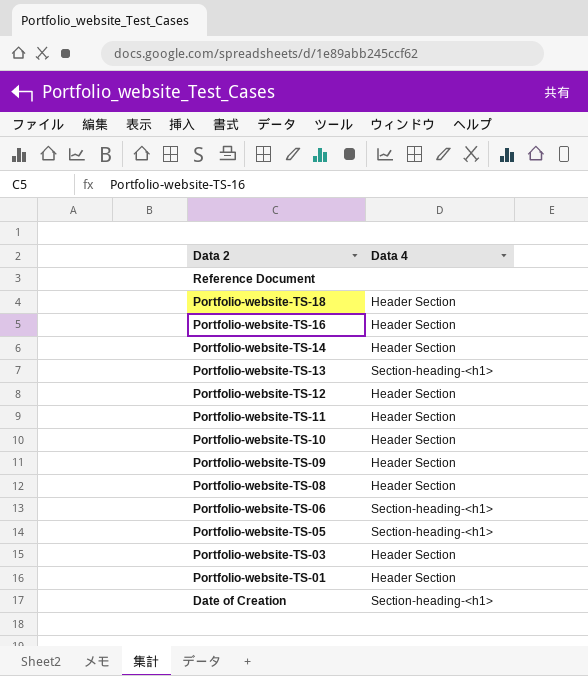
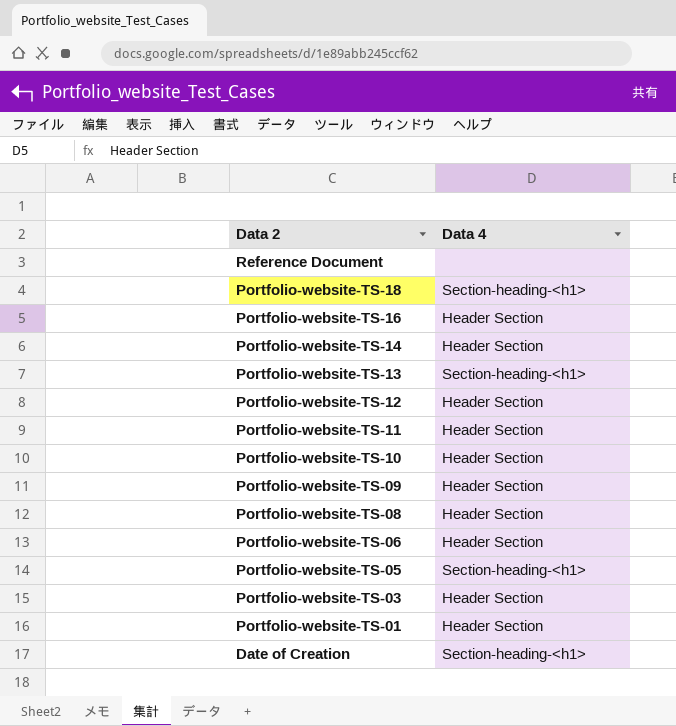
Portfolio-website-TS-18 | Data 4: Header Section -> Section-heading-<h1>
Portfolio-website-TS-06 | Data 4: Section-heading-<h1> -> Header Section

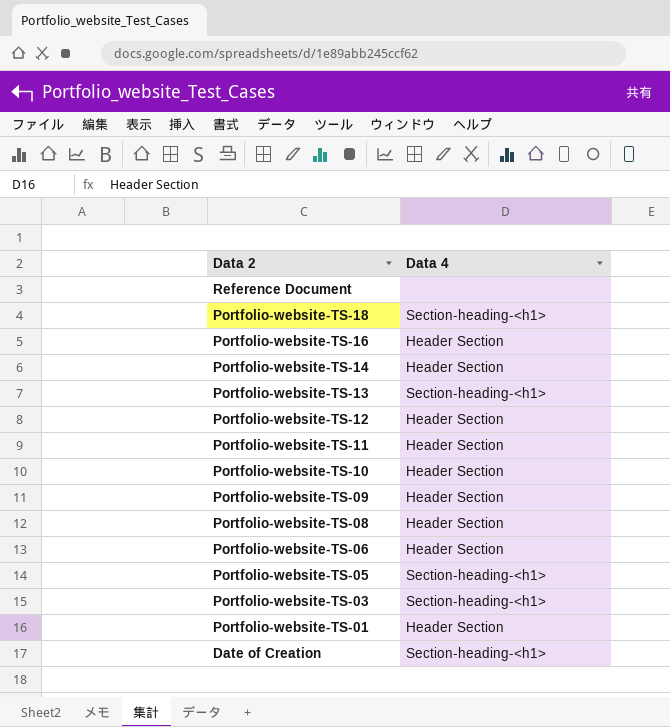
Portfolio-website-TS-03 | Data 4: Header Section -> Section-heading-<h1>

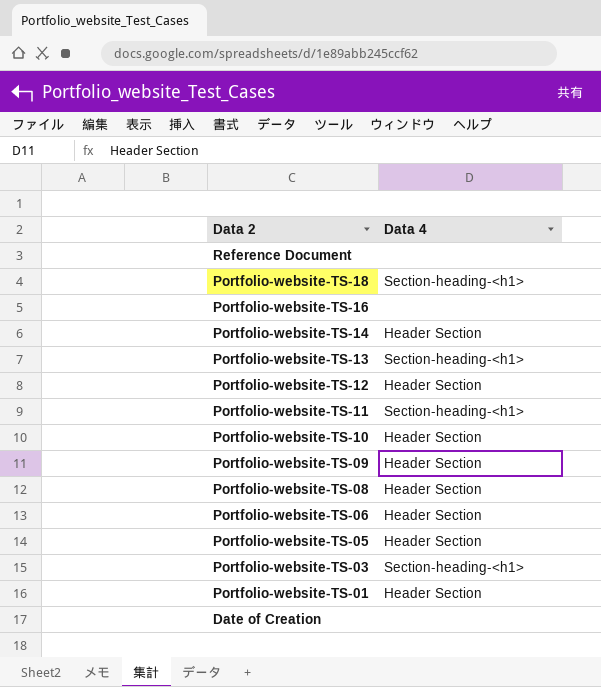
Portfolio-website-TS-16 | Data 4: Header Section -> none
Portfolio-website-TS-11 | Data 4: Header Section -> Section-heading-<h1>
Portfolio-website-TS-05 | Data 4: Section-heading-<h1> -> Header Section
Date of Creation | Data 4: Section-heading-<h1> -> none

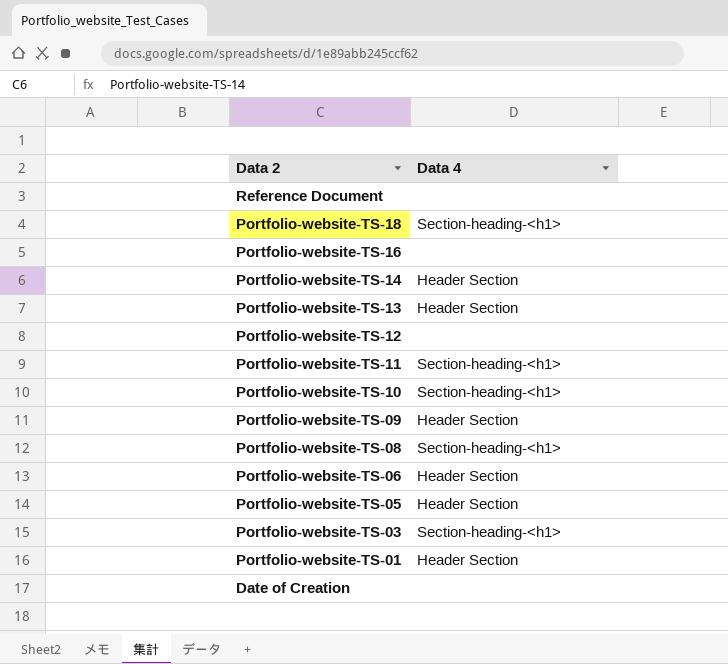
Portfolio-website-TS-13 | Data 4: Section-heading-<h1> -> Header Section
Portfolio-website-TS-12 | Data 4: Header Section -> none
Portfolio-website-TS-10 | Data 4: Header Section -> Section-heading-<h1>
Portfolio-website-TS-08 | Data 4: Header Section -> Section-heading-<h1>

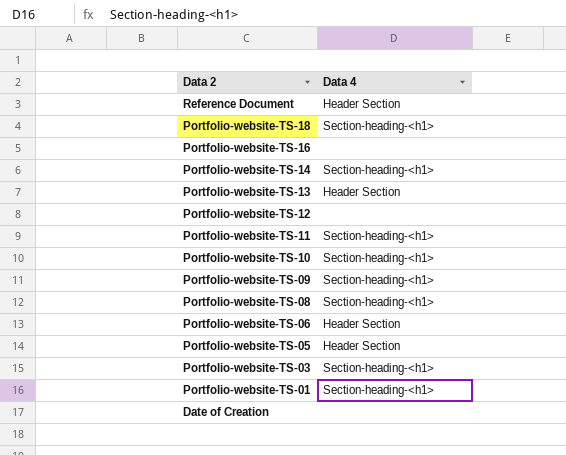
Reference Document | Data 4: none -> Header Section
Portfolio-website-TS-14 | Data 4: Header Section -> Section-heading-<h1>
Portfolio-website-TS-09 | Data 4: Header Section -> Section-heading-<h1>
Portfolio-website-TS-01 | Data 4: Header Section -> Section-heading-<h1>

